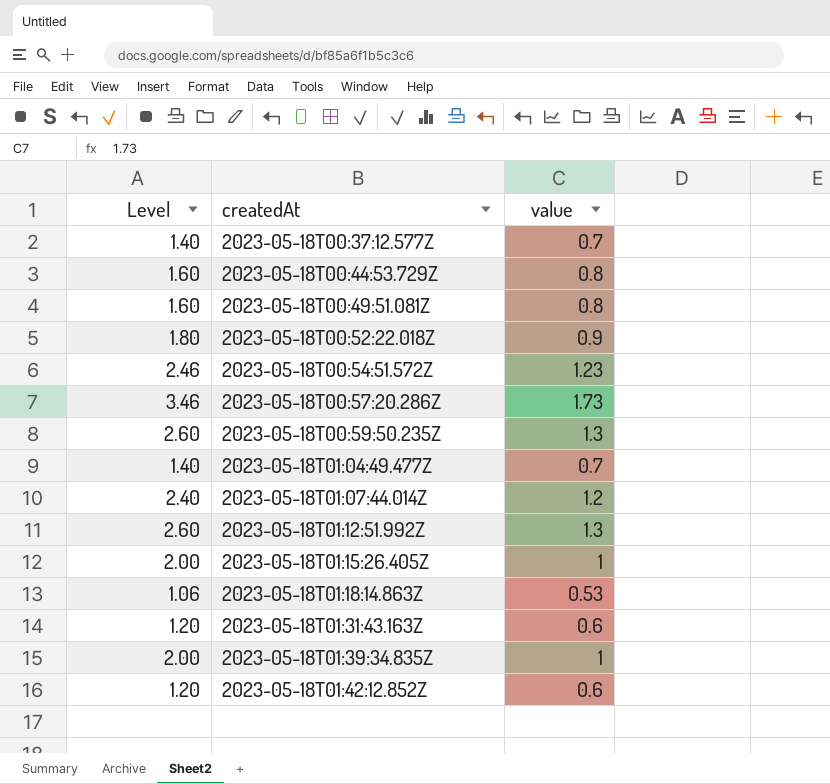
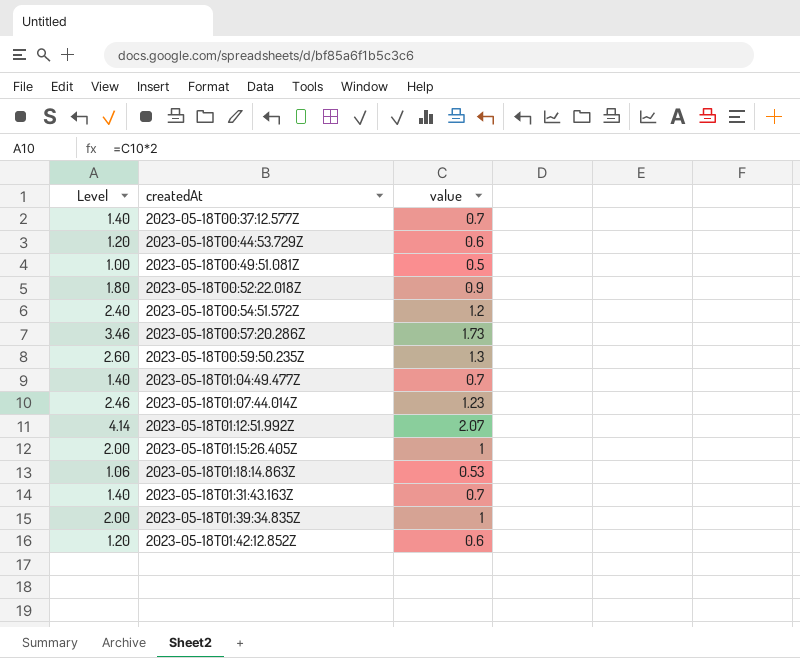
2023-05-18T00:44:53.729Z | Level: 1.60 -> 1.20
2023-05-18T00:44:53.729Z | value: 0.8 -> 0.6
2023-05-18T00:49:51.081Z | Level: 1.60 -> 1.00
2023-05-18T00:49:51.081Z | value: 0.8 -> 0.5
2023-05-18T00:54:51.572Z | Level: 2.46 -> 2.40
2023-05-18T00:54:51.572Z | value: 1.23 -> 1.2
2023-05-18T01:07:44.014Z | Level: 2.40 -> 2.46
2023-05-18T01:07:44.014Z | value: 1.2 -> 1.23
2023-05-18T01:12:51.992Z | Level: 2.60 -> 4.14
2023-05-18T01:12:51.992Z | value: 1.3 -> 2.07
2023-05-18T01:31:43.163Z | Level: 1.20 -> 1.40
2023-05-18T01:31:43.163Z | value: 0.6 -> 0.7

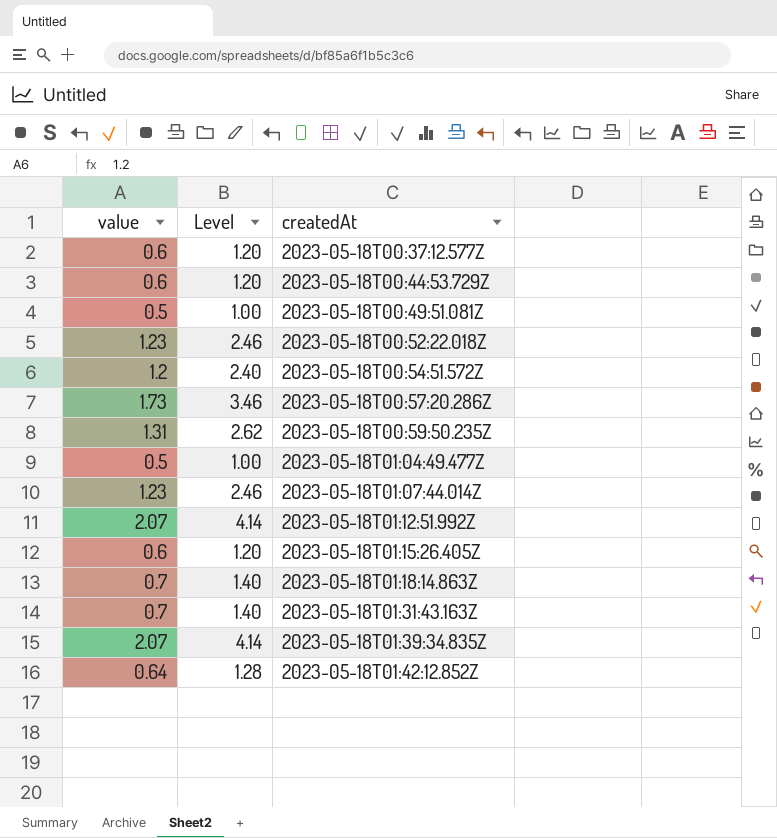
column value | position: 3 -> 1
2023-05-18T00:37:12.577Z | value: 0.7 -> 0.6
2023-05-18T00:37:12.577Z | Level: 1.40 -> 1.20
2023-05-18T00:52:22.018Z | value: 0.9 -> 1.23
2023-05-18T00:52:22.018Z | Level: 1.80 -> 2.46
2023-05-18T00:59:50.235Z | value: 1.3 -> 1.31
2023-05-18T00:59:50.235Z | Level: 2.60 -> 2.62
2023-05-18T01:04:49.477Z | value: 0.7 -> 0.5
2023-05-18T01:04:49.477Z | Level: 1.40 -> 1.00
2023-05-18T01:15:26.405Z | value: 1 -> 0.6
2023-05-18T01:15:26.405Z | Level: 2.00 -> 1.20
2023-05-18T01:18:14.863Z | value: 0.53 -> 0.7
2023-05-18T01:18:14.863Z | Level: 1.06 -> 1.40
2023-05-18T01:39:34.835Z | value: 1 -> 2.07
2023-05-18T01:39:34.835Z | Level: 2.00 -> 4.14
2023-05-18T01:42:12.852Z | value: 0.6 -> 0.64
2023-05-18T01:42:12.852Z | Level: 1.20 -> 1.28

